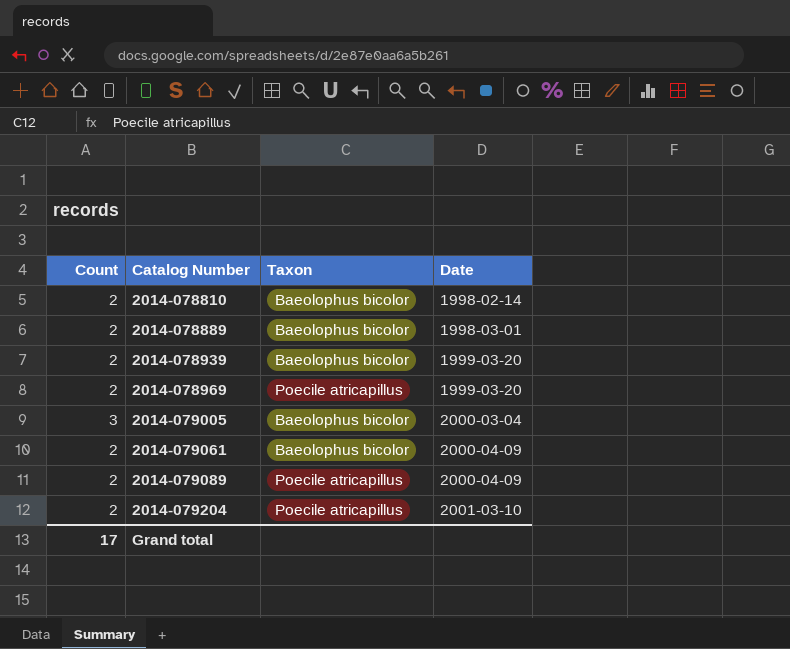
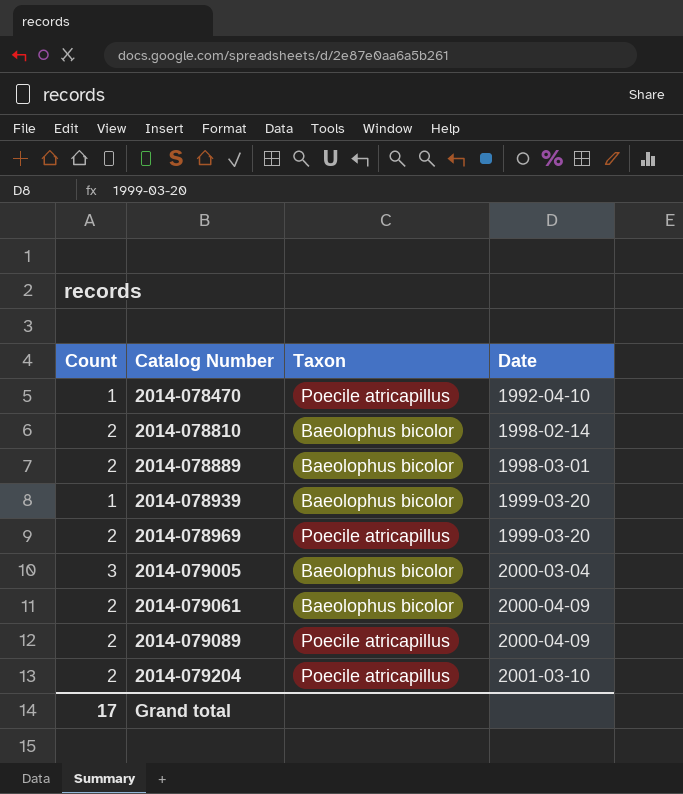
row 2014-078470: none -> 1 | Poecile atricapillus | 1992-04-10
2014-078939 | Count: 2 -> 1

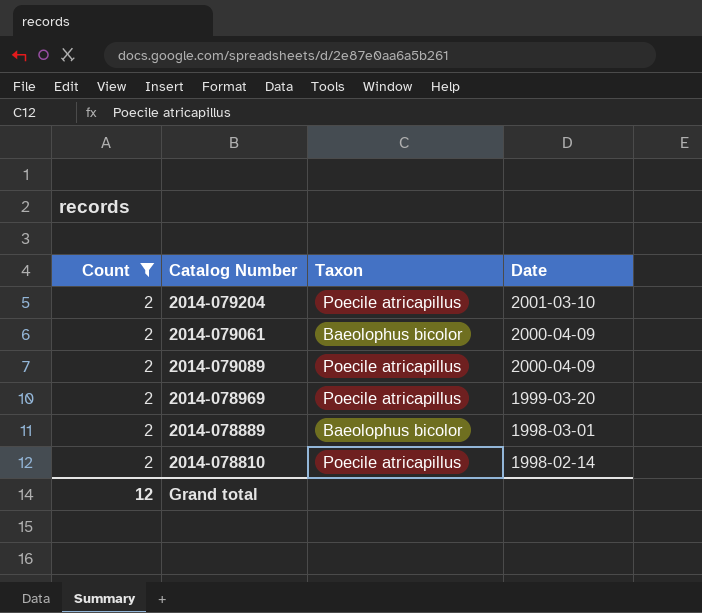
filter: none -> Count = 2
row order: Catalog Number ascending -> Date descending
2014-078810 | Taxon: Baeolophus bicolor -> Poecile atricapillus
Grand total | Count: 17 -> 12

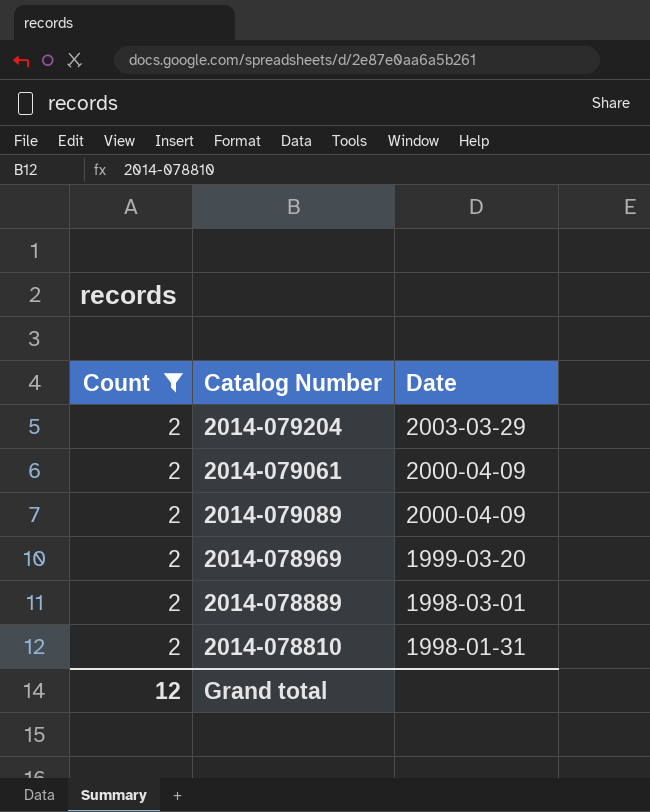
column Taxon | position: 3 -> none
2014-079204 | Date: 2001-03-10 -> 2003-03-29
2014-078810 | Date: 1998-02-14 -> 1998-01-31

